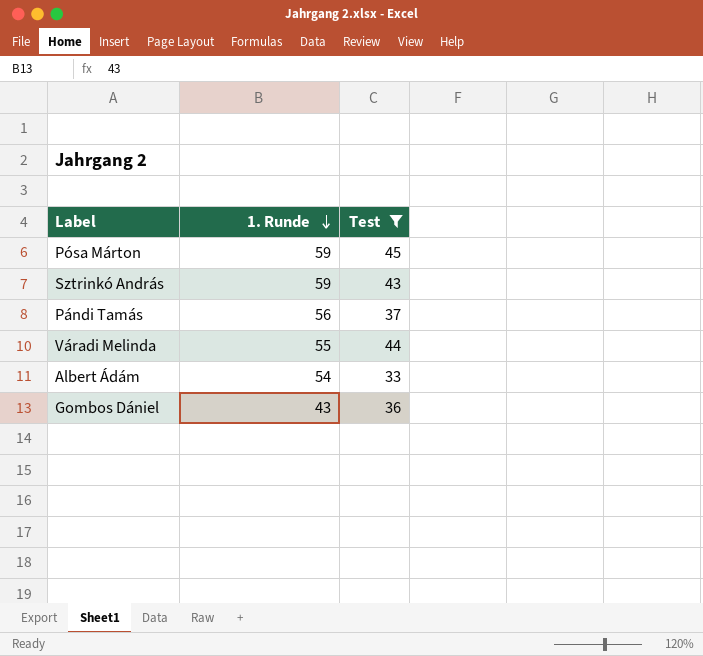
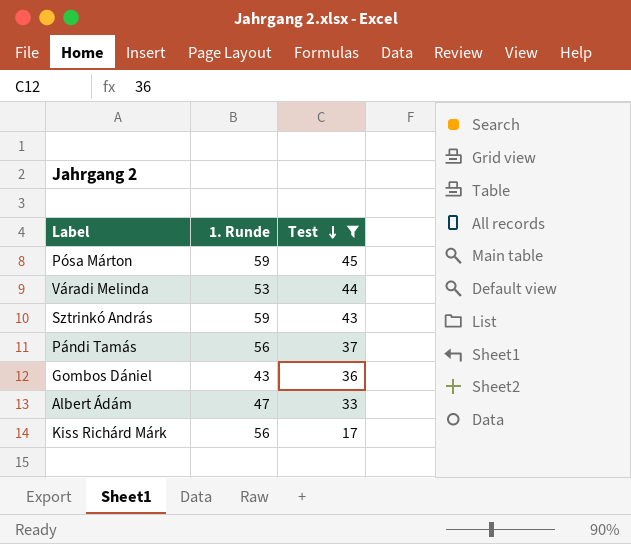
row order: 1. Runde descending -> Test descending
Váradi Melinda | 1. Runde: 55 -> 53
Albert Ádám | 1. Runde: 54 -> 47
row Kiss Richárd Márk: none -> 56 | 17

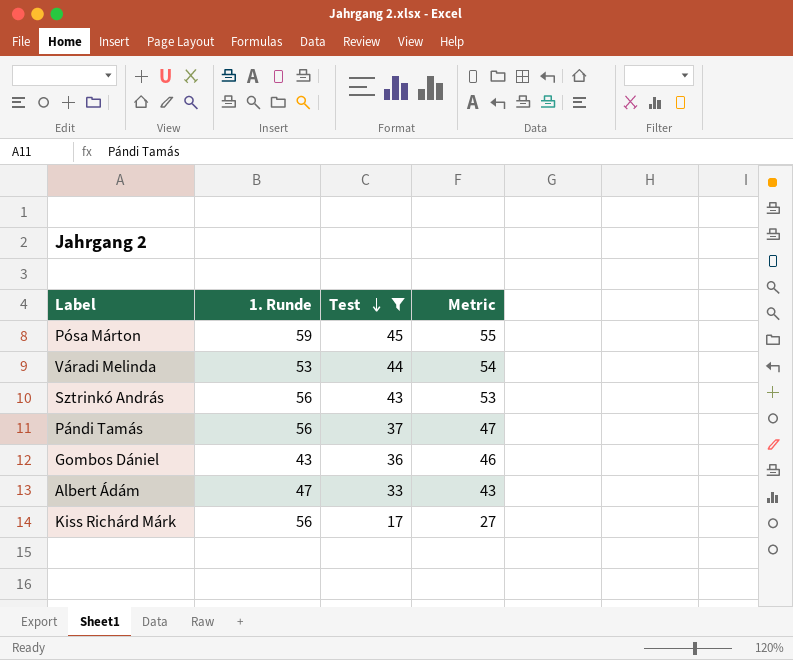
column Metric | formula: none -> [Test] + 10
Sztrinkó András | 1. Runde: 59 -> 56

